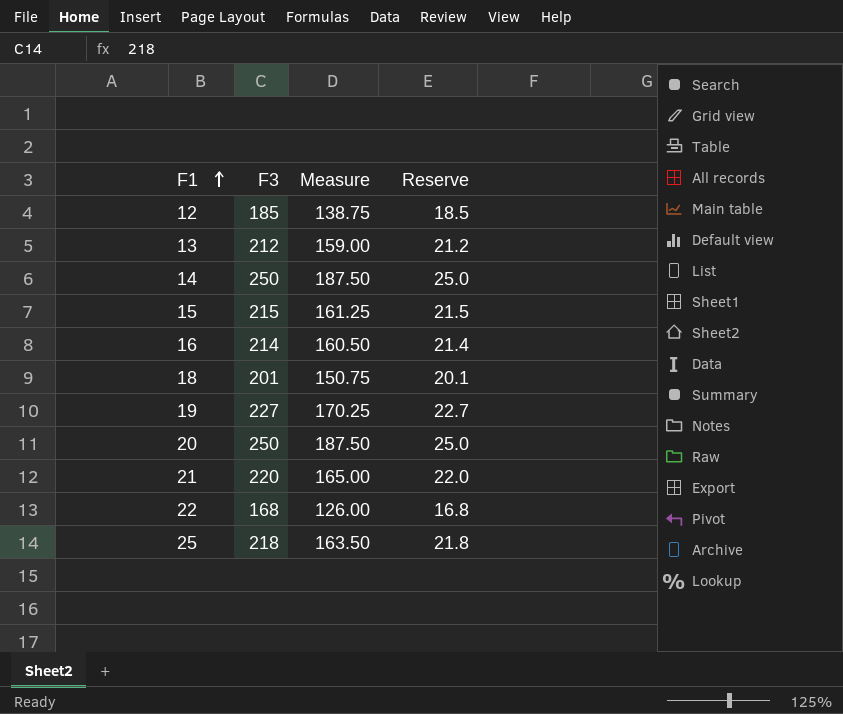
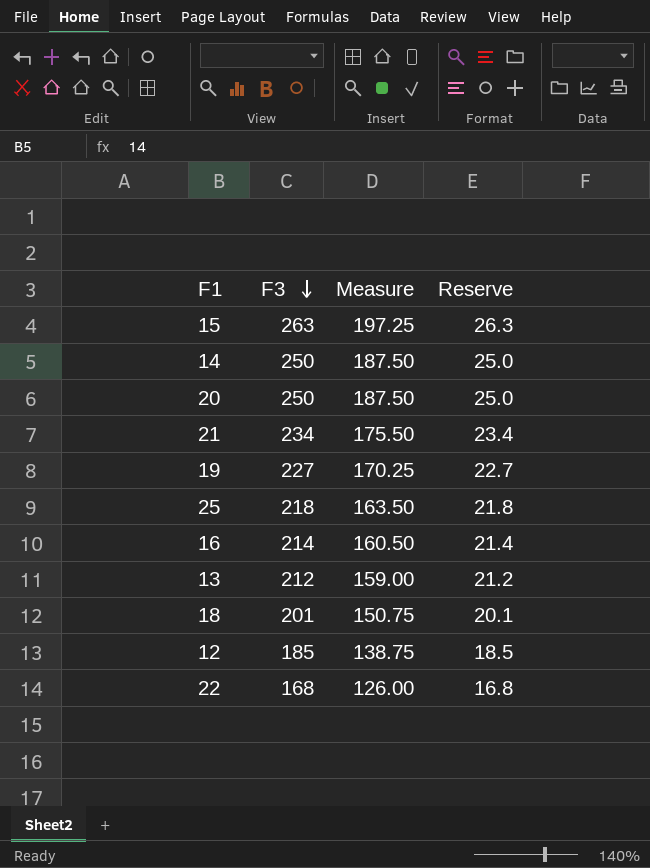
row order: F1 ascending -> F3 descending
15 | F3: 215 -> 263
15 | Measure: 161.25 -> 197.25
15 | Reserve: 21.5 -> 26.3
21 | F3: 220 -> 234
21 | Measure: 165.00 -> 175.50
21 | Reserve: 22.0 -> 23.4

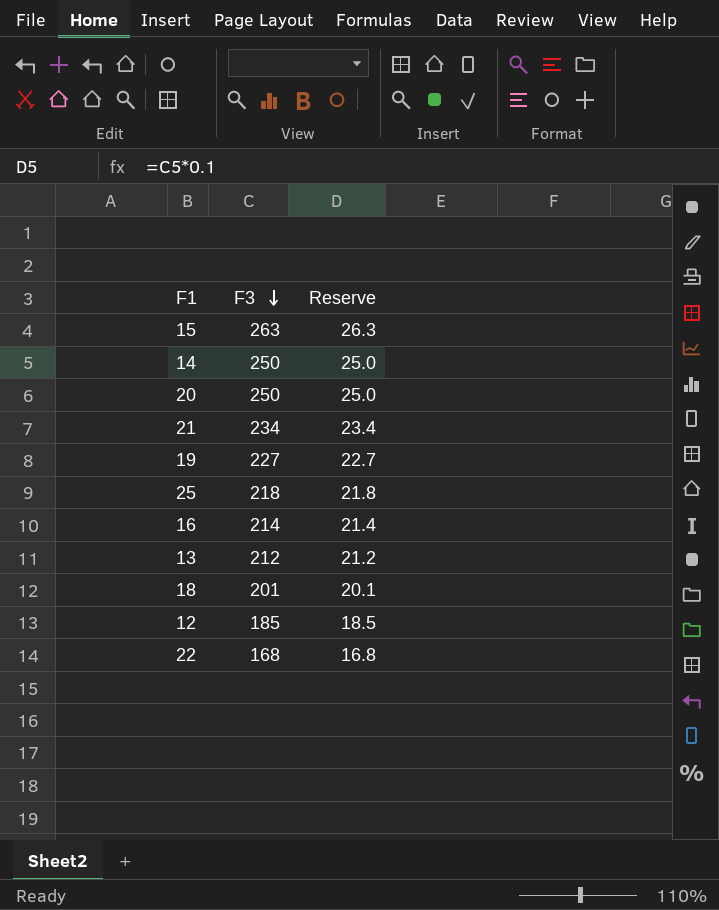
column Measure | formula: [F3] * 0.75 -> none

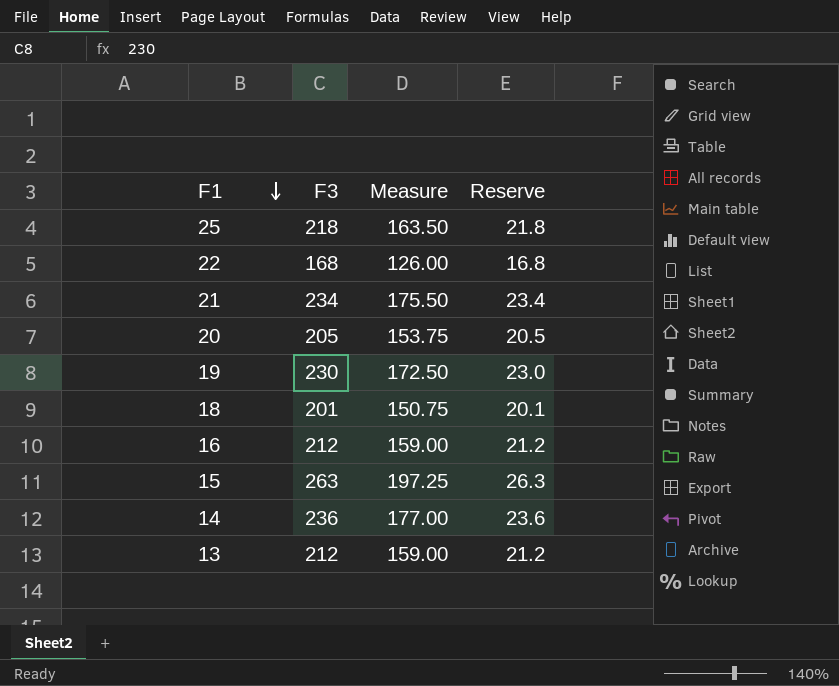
row order: F3 descending -> F1 descending
column Measure | formula: none -> [F3] * 0.75
row 12: 185 | 18.5 -> none
20 | F3: 250 -> 205
20 | Reserve: 25.0 -> 20.5
19 | F3: 227 -> 230
19 | Reserve: 22.7 -> 23.0
16 | F3: 214 -> 212
16 | Reserve: 21.4 -> 21.2
14 | F3: 250 -> 236
14 | Reserve: 25.0 -> 23.6

